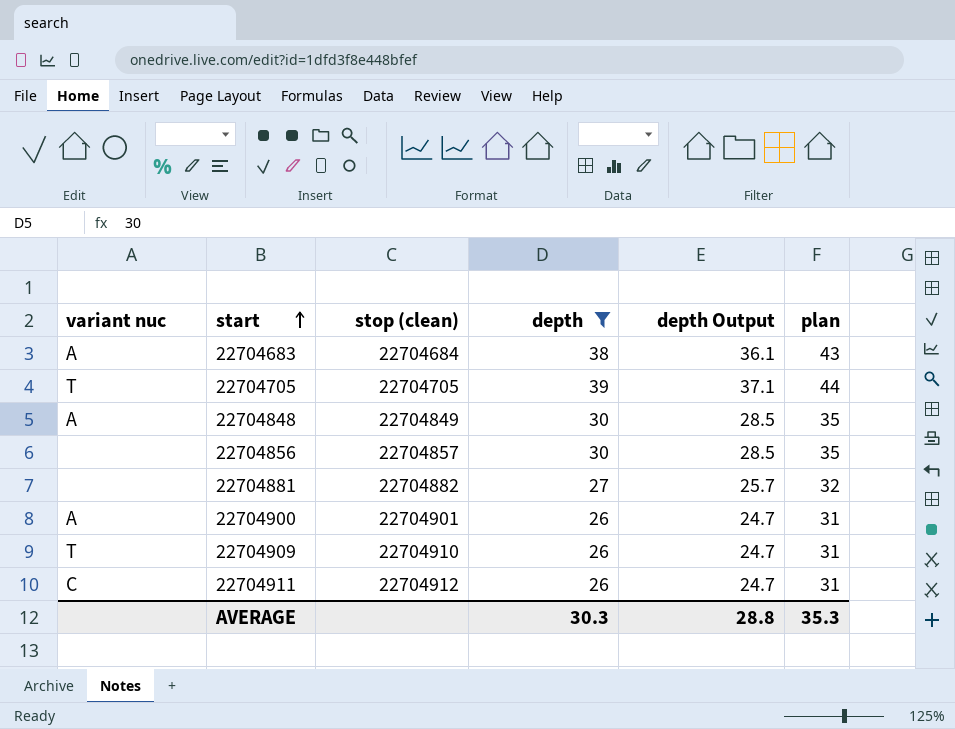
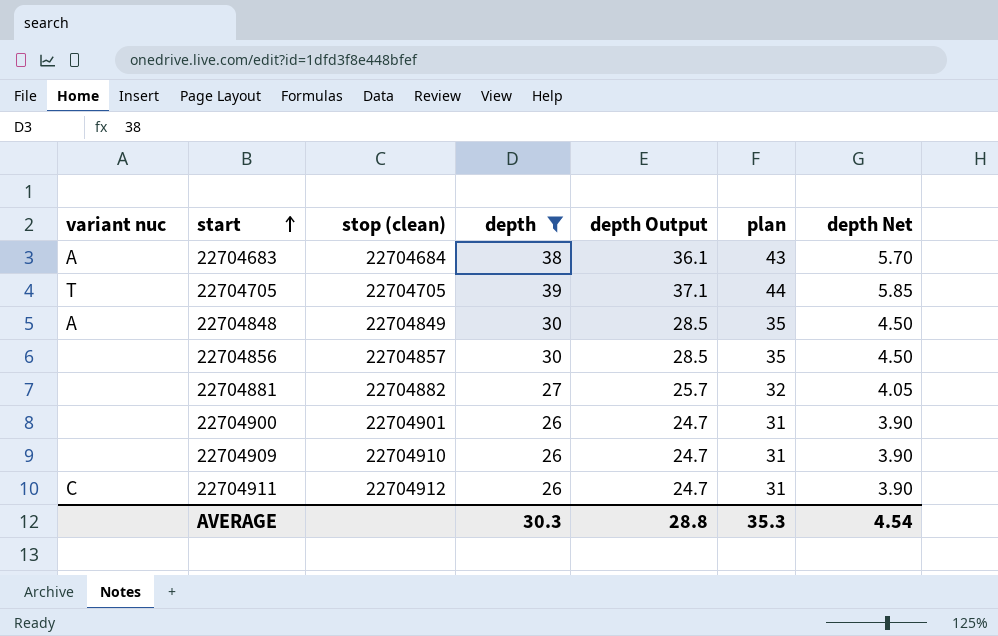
column depth Net | formula: none -> [depth] * 0.15
22704900 | variant nuc: A -> none
22704909 | variant nuc: T -> none

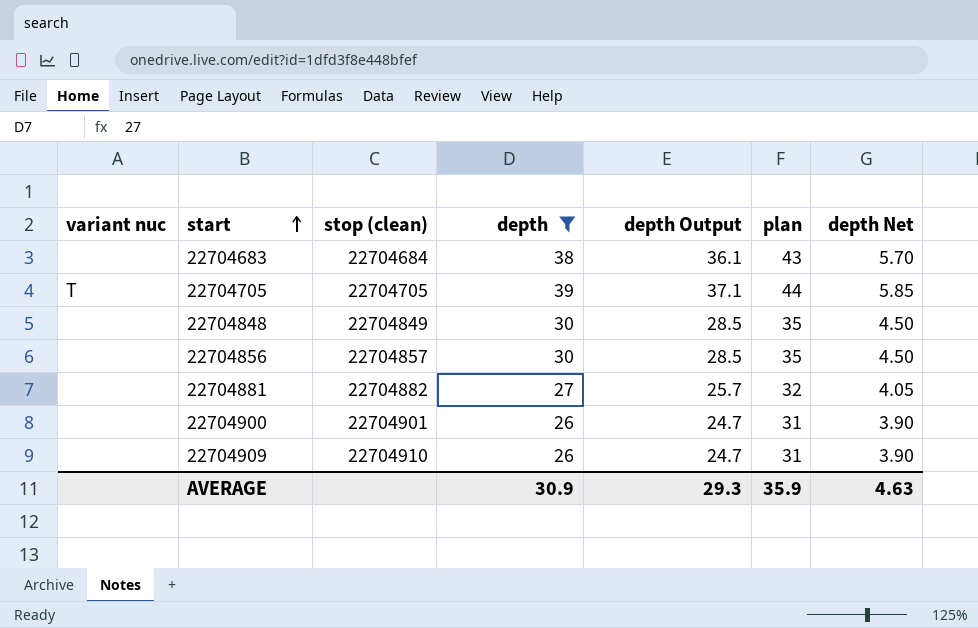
row 22704911: C | 22704912 | 26 | 24.7 | 31 | 3.90 -> none
22704683 | variant nuc: A -> none
22704848 | variant nuc: A -> none
AVERAGE | depth: 30.3 -> 30.9
AVERAGE | depth Output: 28.8 -> 29.3
AVERAGE | plan: 35.3 -> 35.9
AVERAGE | depth Net: 4.54 -> 4.63

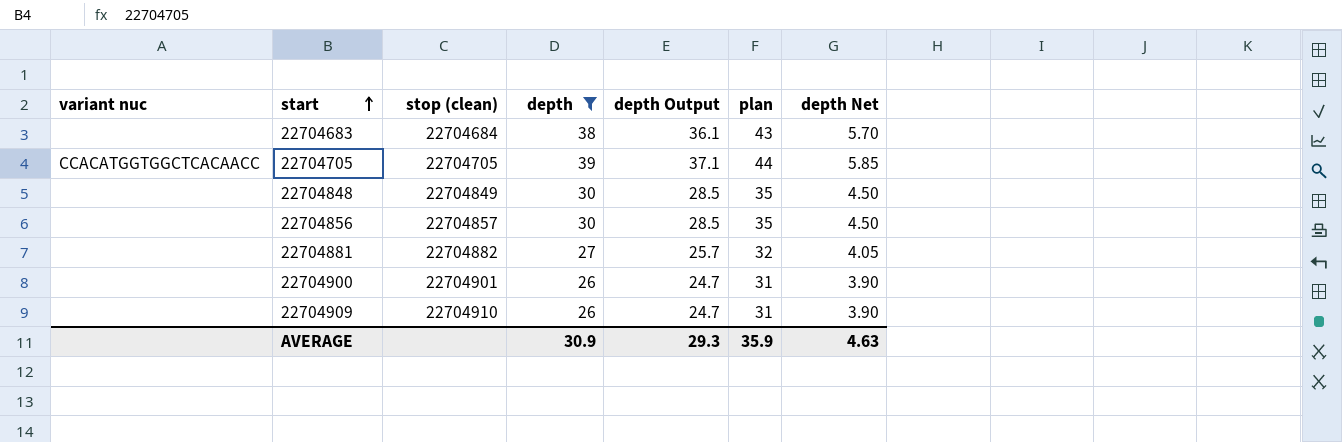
22704705 | variant nuc: T -> CCACATGGTGGCTCACAACC

